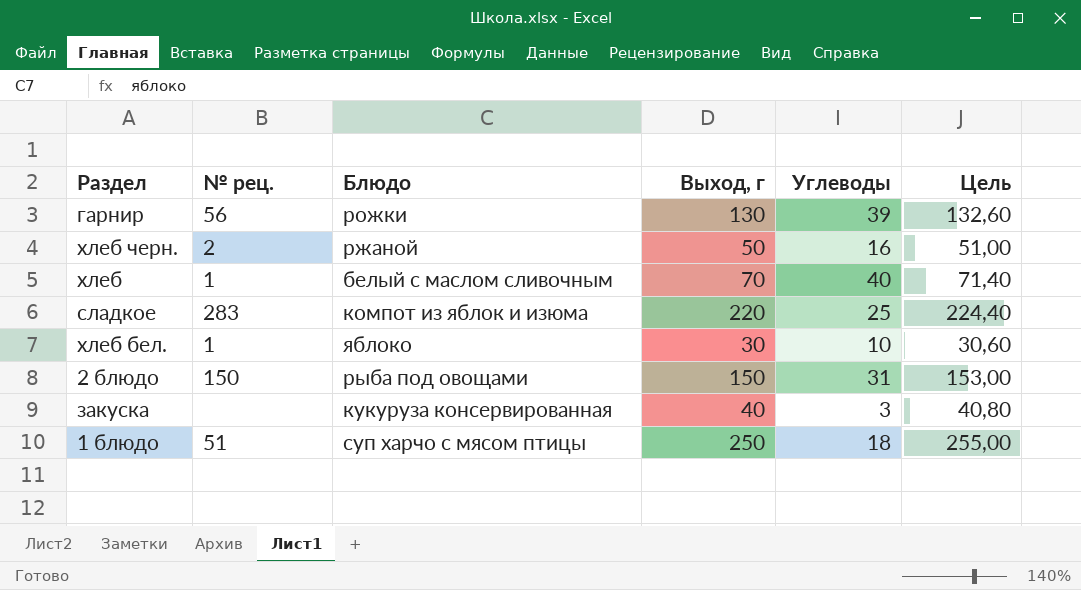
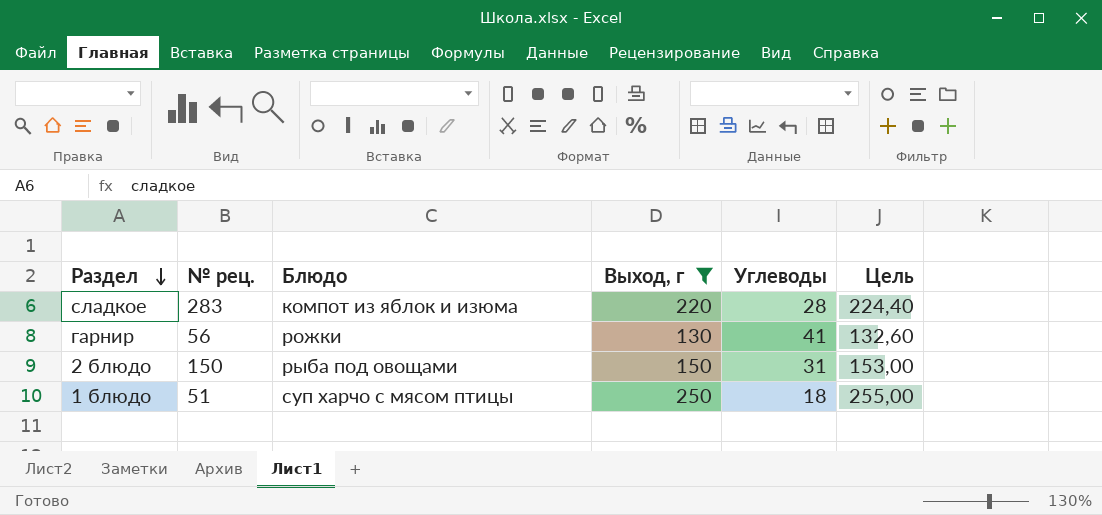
filter: none -> Выход, г >= 130
row order: none -> Раздел descending
сладкое | Углеводы: 25 -> 28
гарнир | Углеводы: 39 -> 41

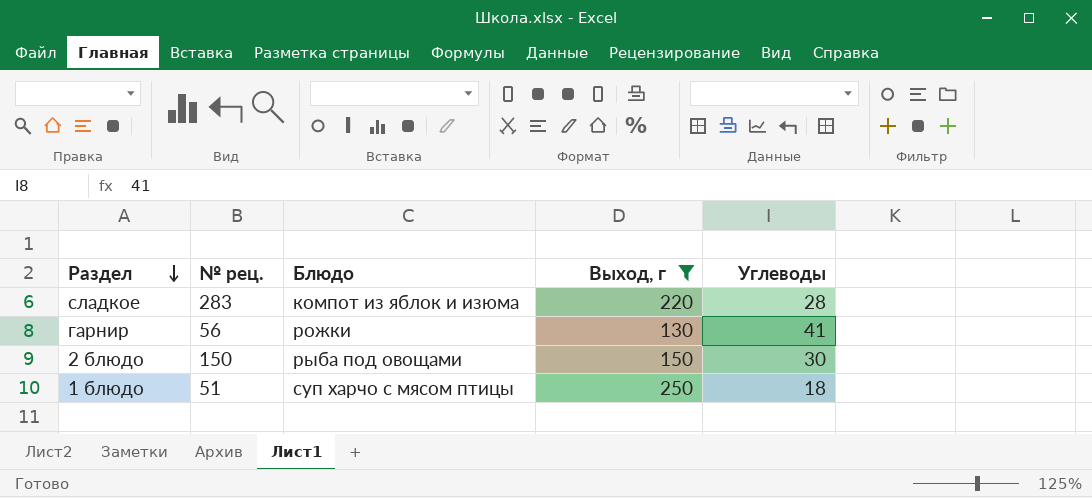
column Цель | formula: [Выход, г] * 1,02 -> none
2 блюдо | Углеводы: 31 -> 30

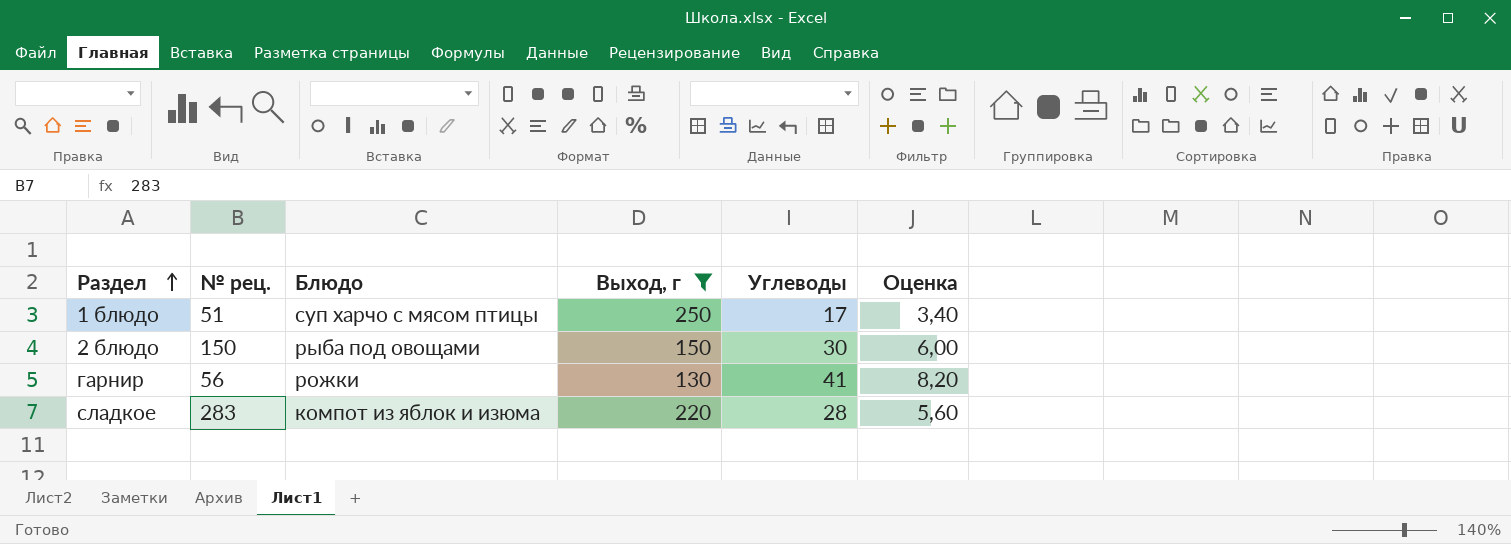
row order: Раздел descending -> Раздел ascending
column Оценка | formula: none -> [Углеводы] * 0,2
1 блюдо | Углеводы: 18 -> 17

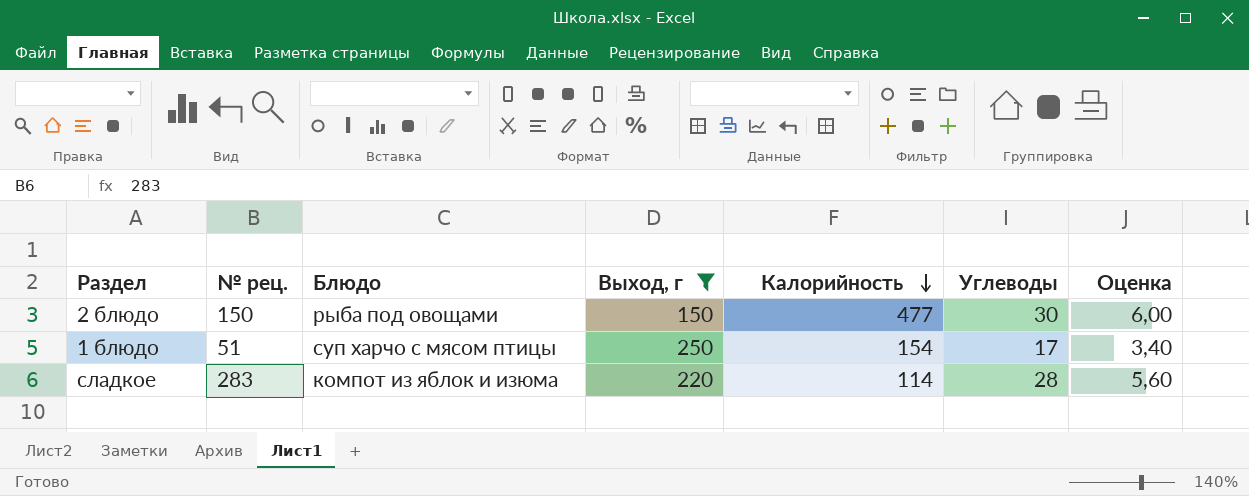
row order: Раздел ascending -> Калорийность descending
column Калорийность | position: none -> 5
row гарнир: 56 | рожки | 130 | 41 | 8,20 -> none

